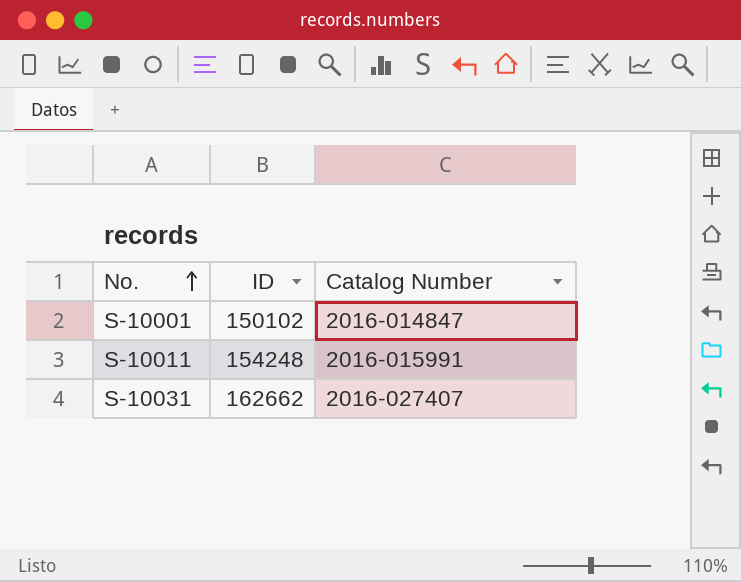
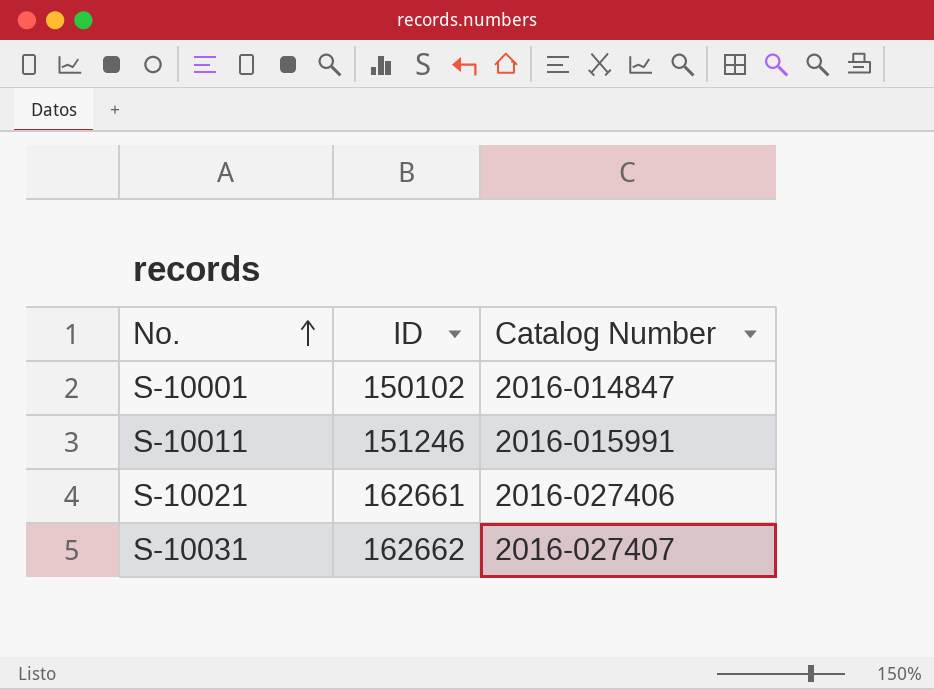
S-10011 | ID: 154248 -> 151246
row S-10021: none -> 162661 | 2016-027406

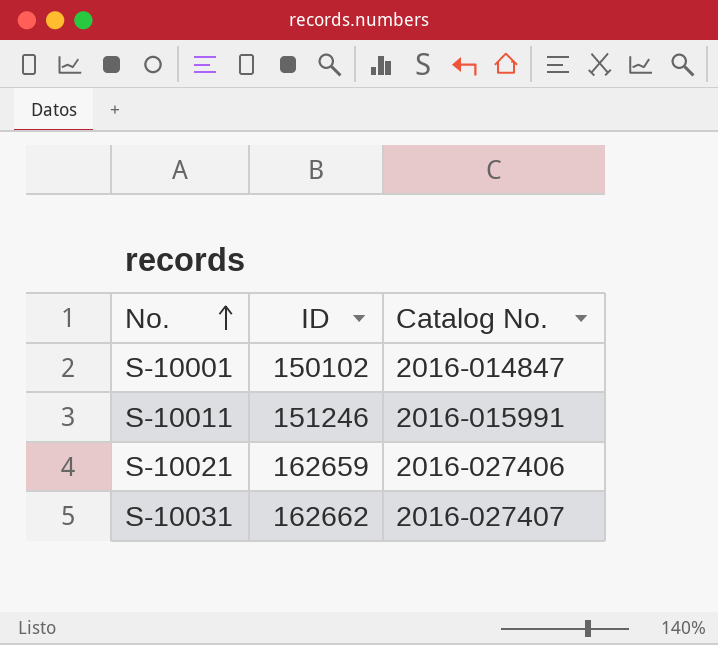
column name: Catalog Number -> Catalog No.
S-10021 | ID: 162661 -> 162659

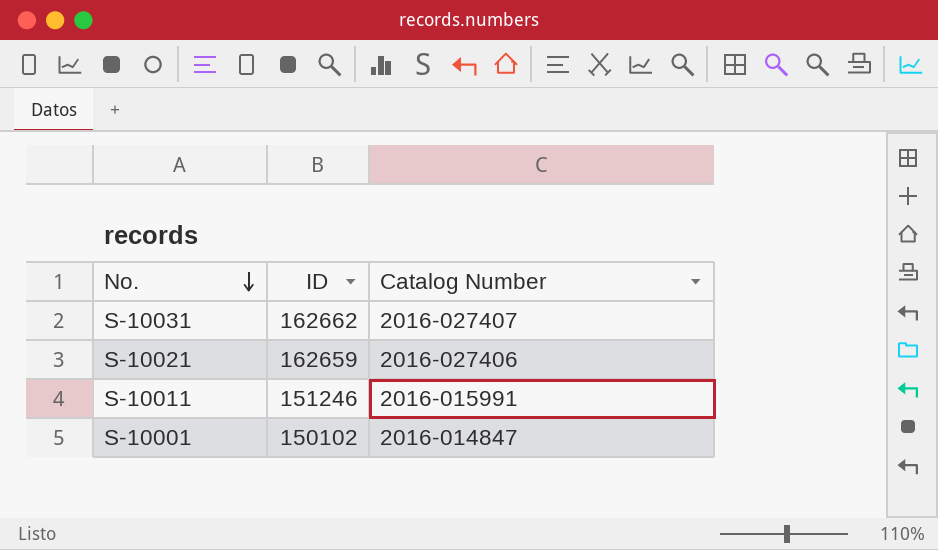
row order: No. ascending -> No. descending
column name: Catalog No. -> Catalog Number

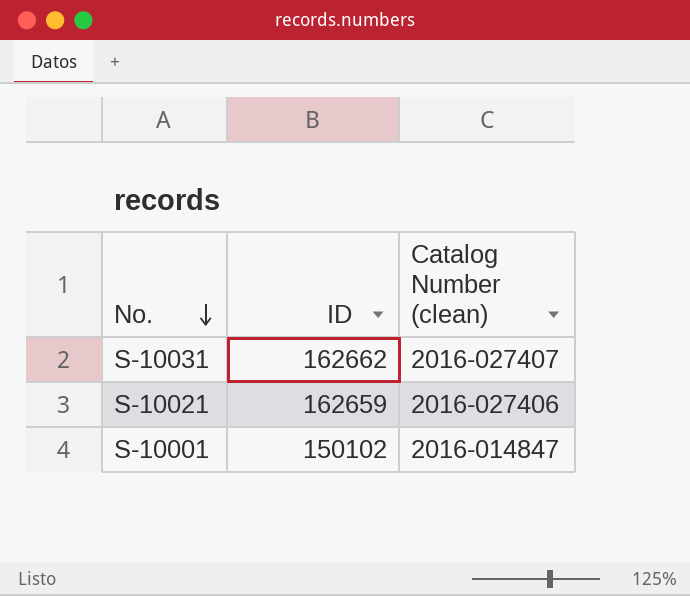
column name: Catalog Number -> Catalog Number (clean)
row S-10011: 151246 | 2016-015991 -> none

